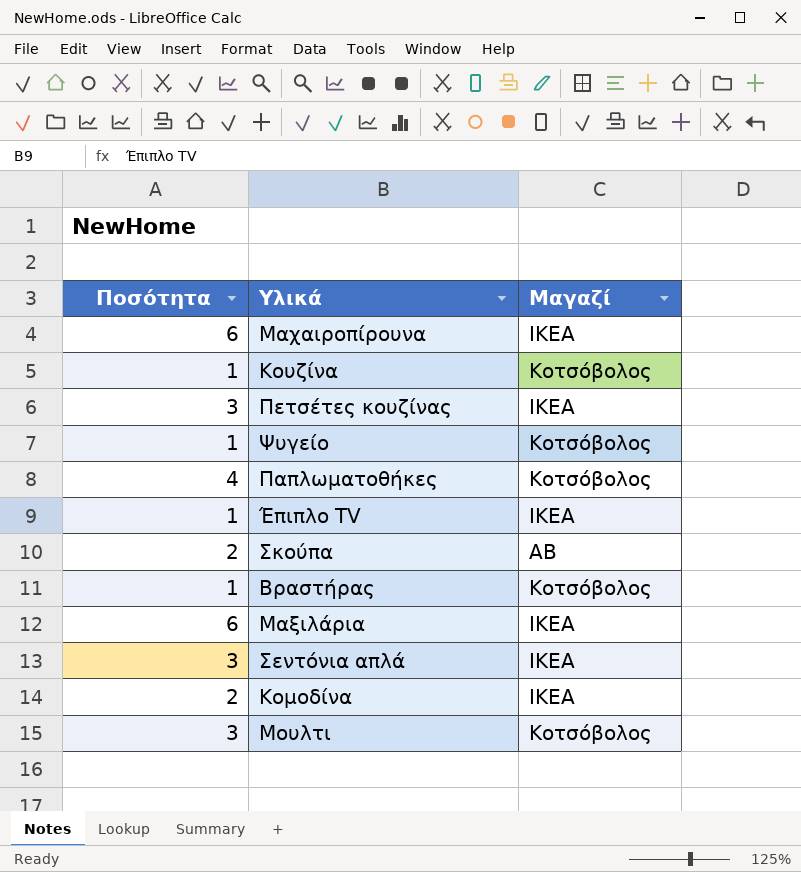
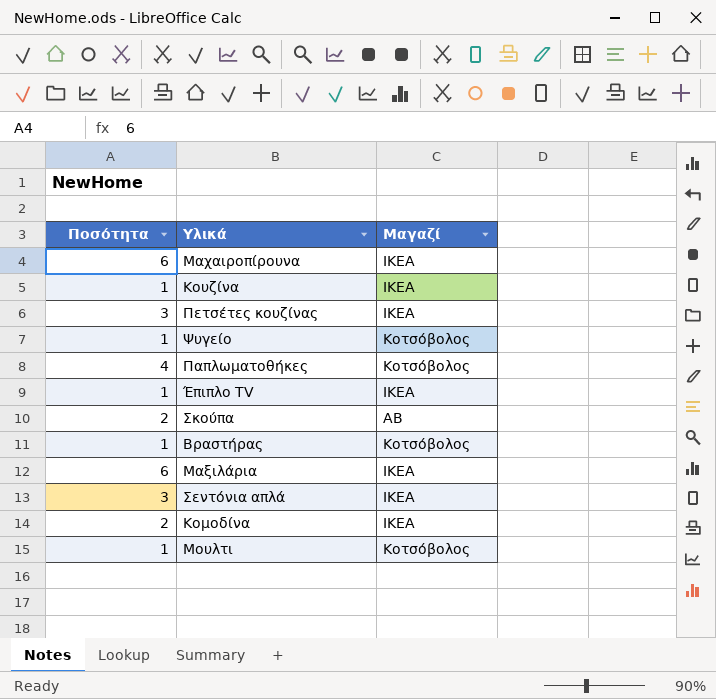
Κουζίνα | Μαγαζί: Κοτσόβολος -> ΙΚΕΑ
Μουλτι | Ποσότητα: 3 -> 1

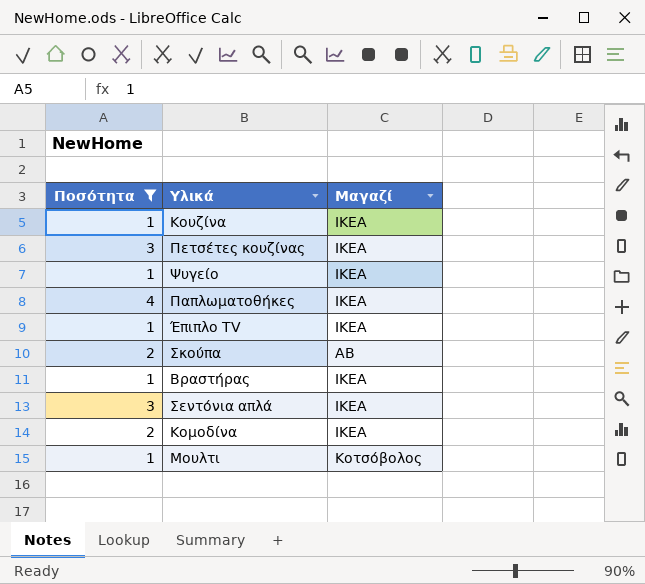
filter: none -> Ποσότητα != 6
Πετσέτες κουζίνας | Μαγαζί: ΙΚΕΑ -> IKEA
Ψυγείο | Μαγαζί: Κοτσόβολος -> ΙΚΕΑ
Παπλωματοθήκες | Μαγαζί: Κοτσόβολος -> ΙΚΕΑ
Βραστήρας | Μαγαζί: Κοτσόβολος -> ΙΚΕΑ

